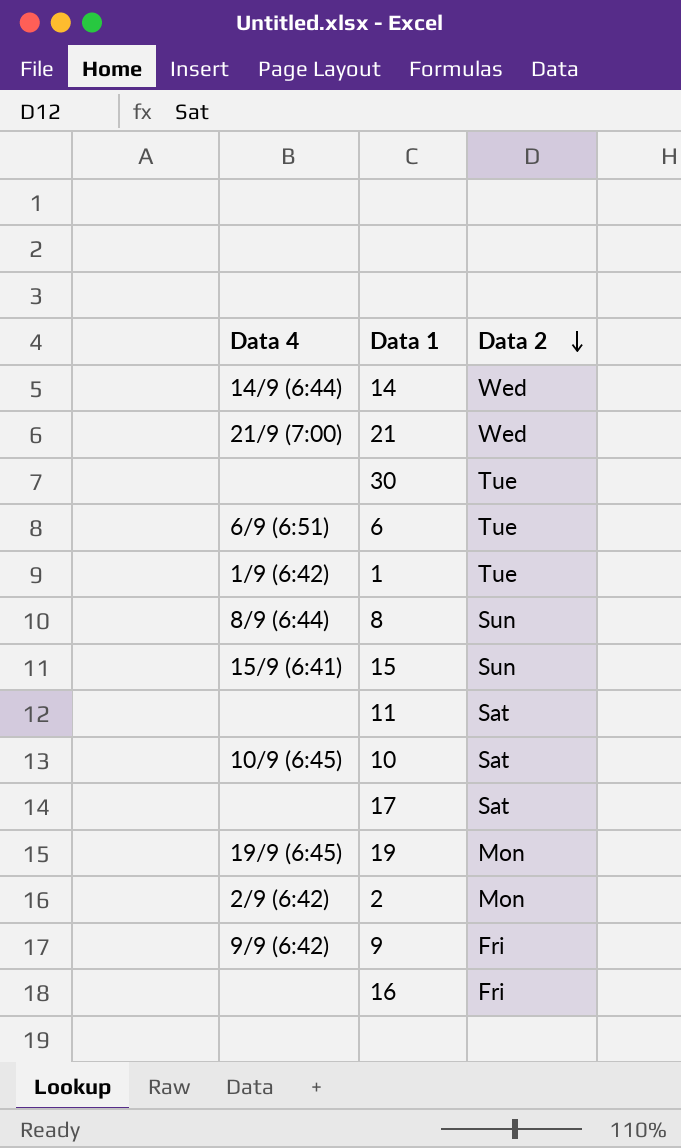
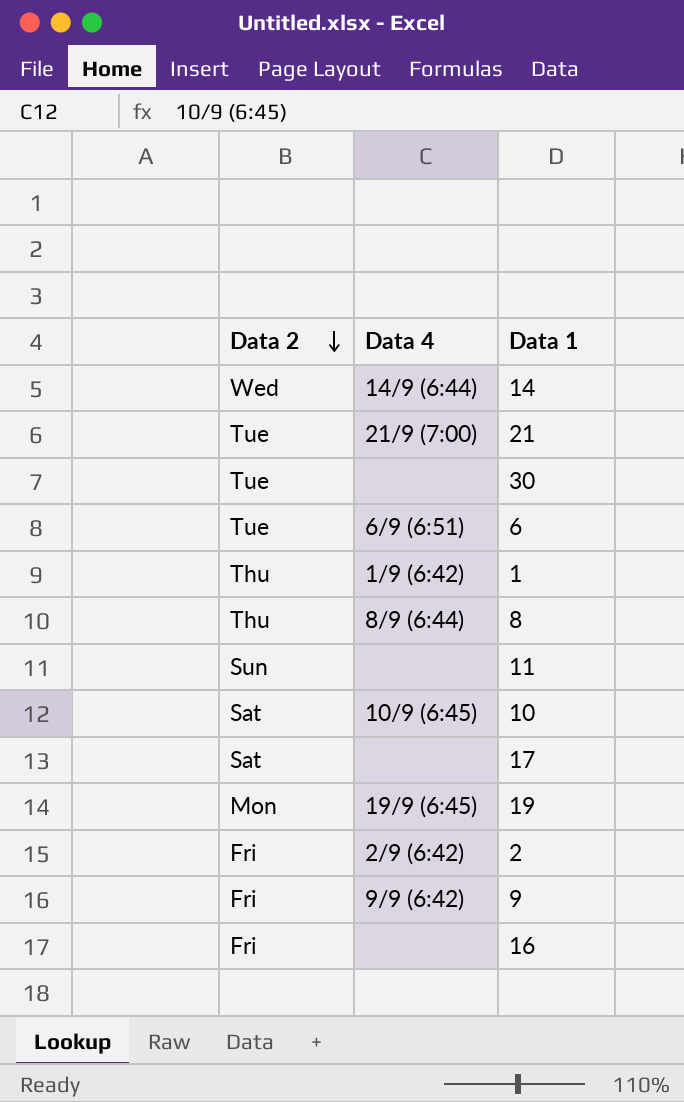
column Data 2 | position: 3 -> 1
row 15: 15/9 (6:41) | Sun -> none
21 | Data 2: Wed -> Tue
1 | Data 2: Tue -> Thu
8 | Data 2: Sun -> Thu
11 | Data 2: Sat -> Sun
2 | Data 2: Mon -> Fri

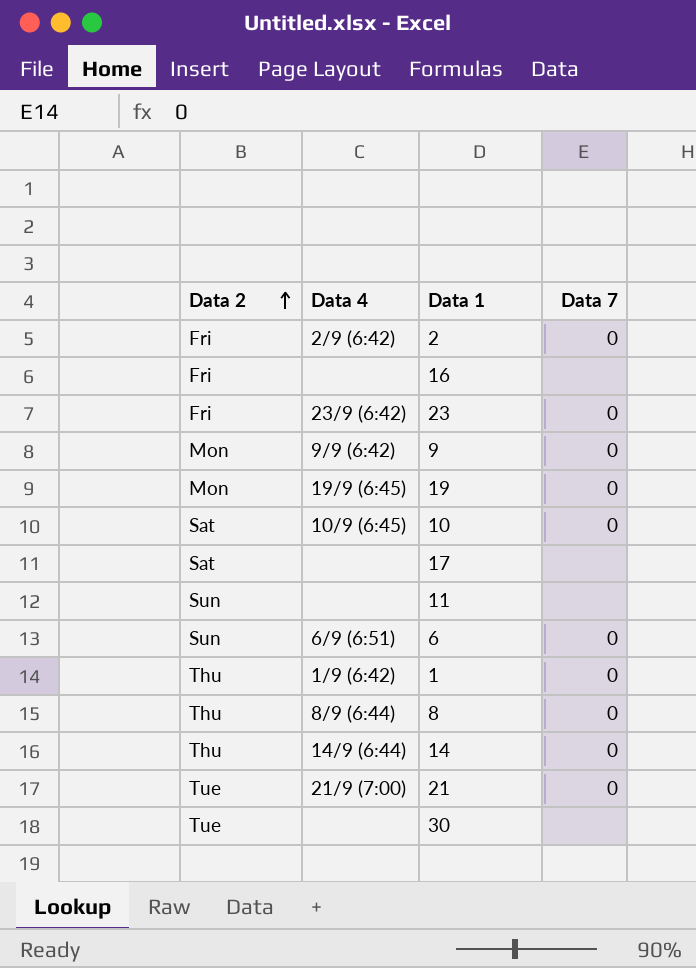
row order: Data 2 descending -> Data 2 ascending
column Data 7 | position: none -> 4
row 23: none -> Fri | 23/9 (6:42) | 0
9 | Data 2: Fri -> Mon
6 | Data 2: Tue -> Sun
14 | Data 2: Wed -> Thu

